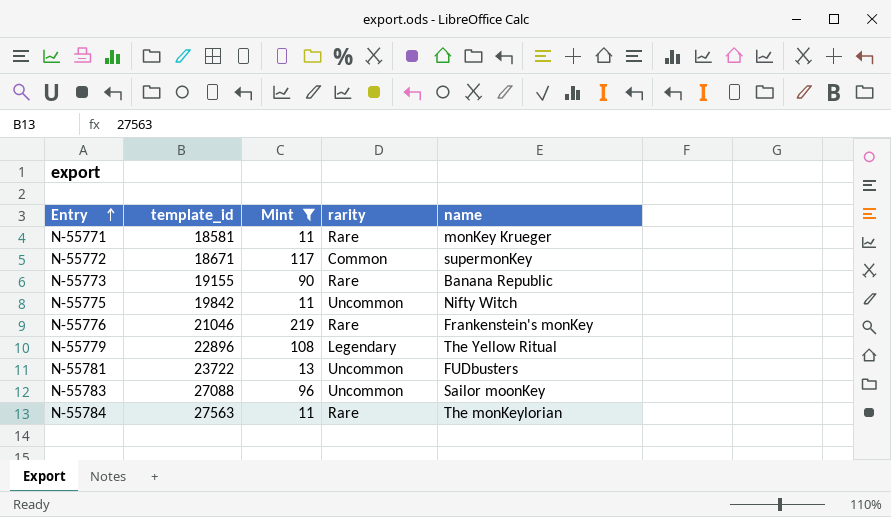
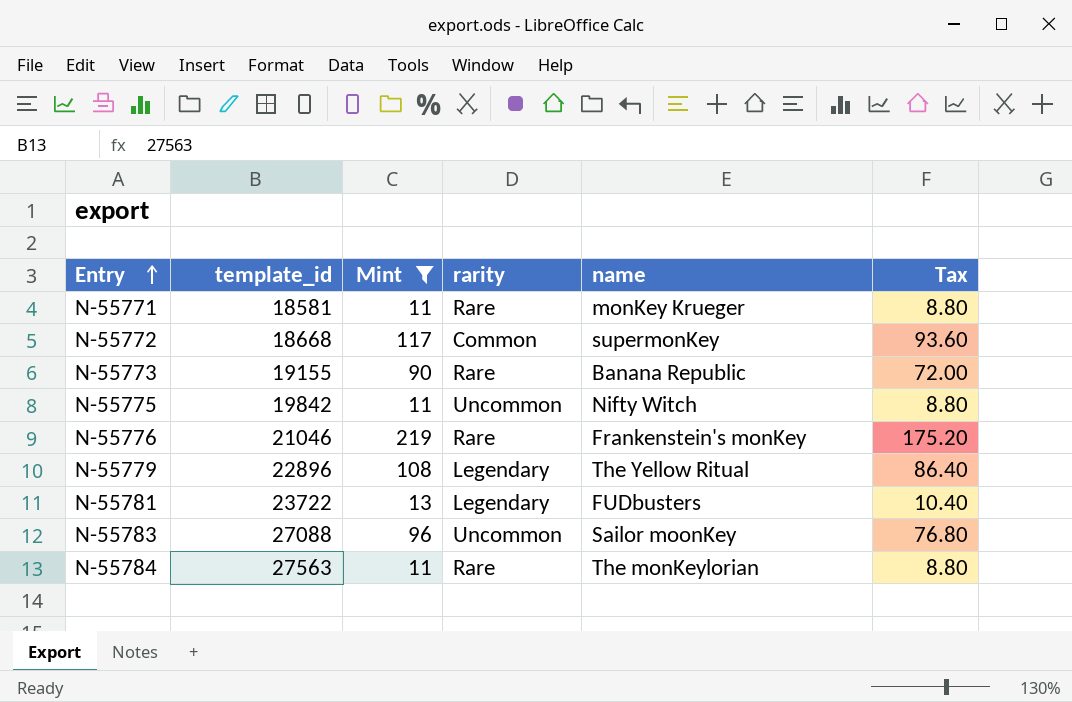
column Tax | formula: none -> [Mint] * 0.8
N-55772 | template_id: 18671 -> 18668
N-55781 | rarity: Uncommon -> Legendary

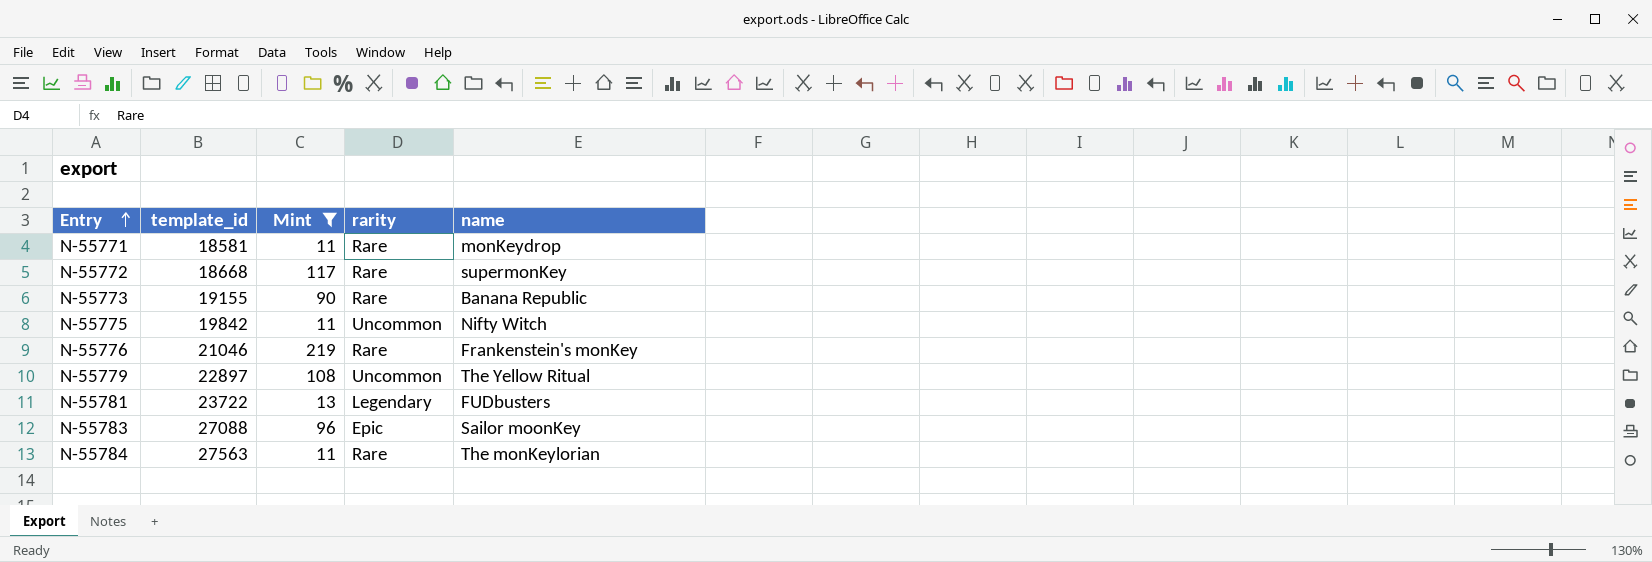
column Tax | formula: [Mint] * 0.8 -> none
N-55771 | name: monKey Krueger -> monKeydrop
N-55772 | rarity: Common -> Rare
N-55779 | template_id: 22896 -> 22897
N-55779 | rarity: Legendary -> Uncommon
N-55783 | rarity: Uncommon -> Epic

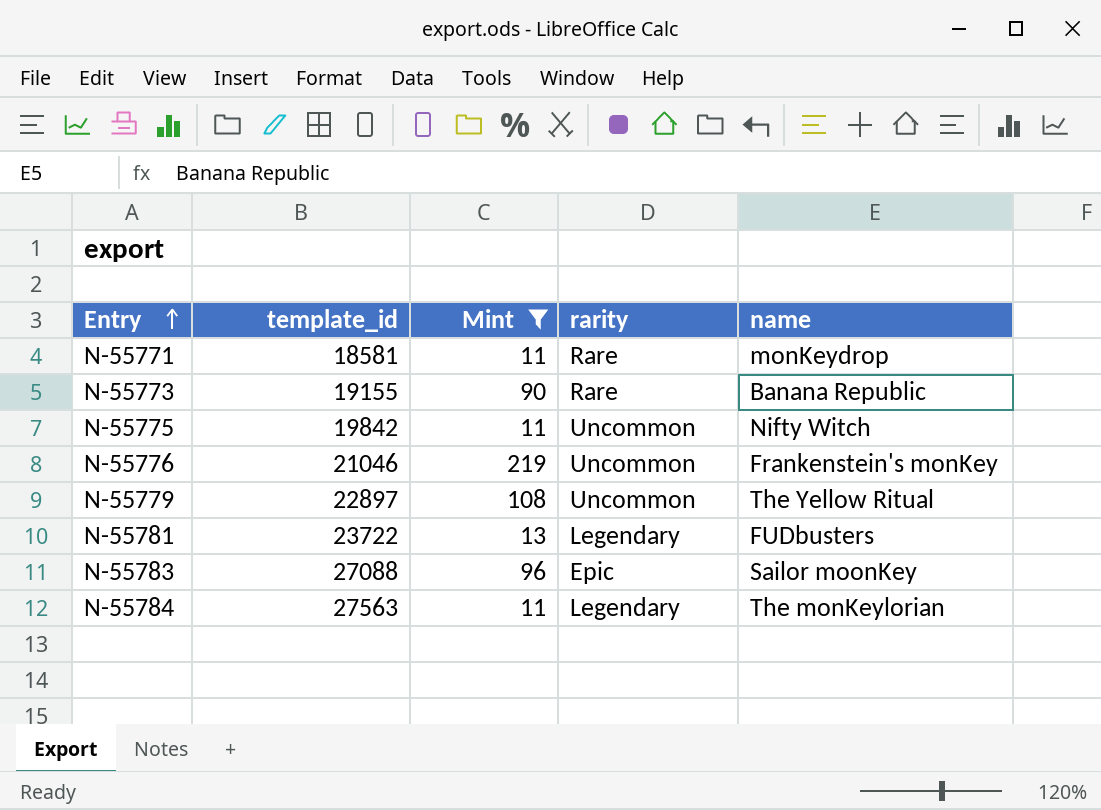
row N-55772: 18668 | 117 | Rare | supermonKey -> none
N-55776 | rarity: Rare -> Uncommon
N-55784 | rarity: Rare -> Legendary

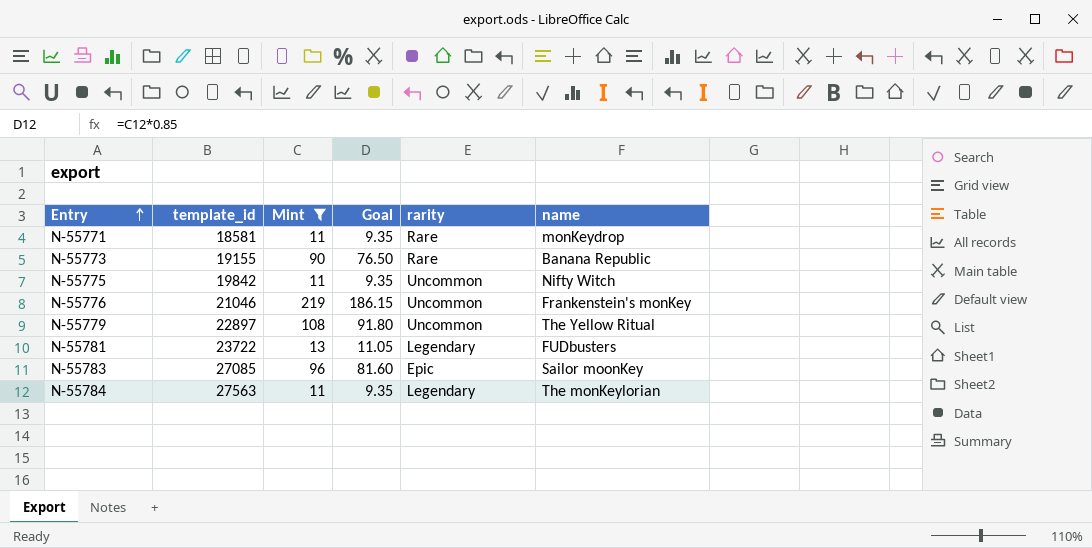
column Goal | formula: none -> [Mint] * 0.85
N-55783 | template_id: 27088 -> 27085

